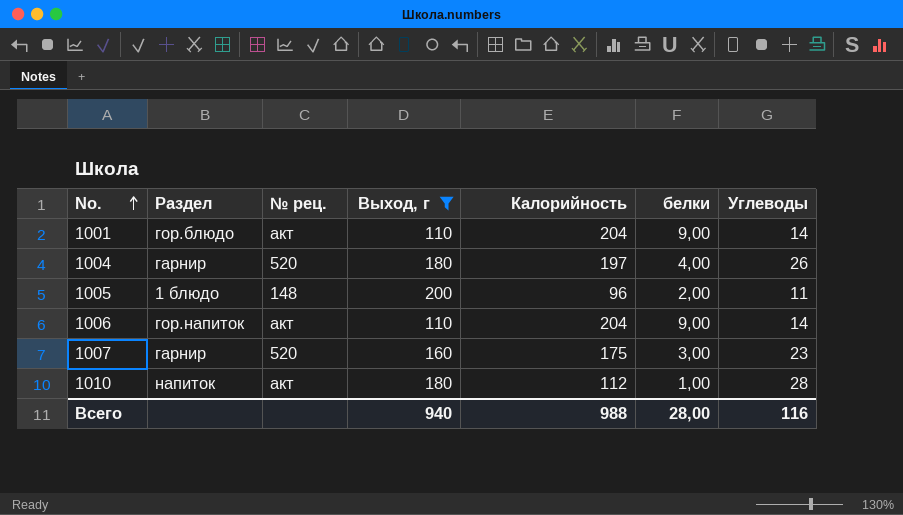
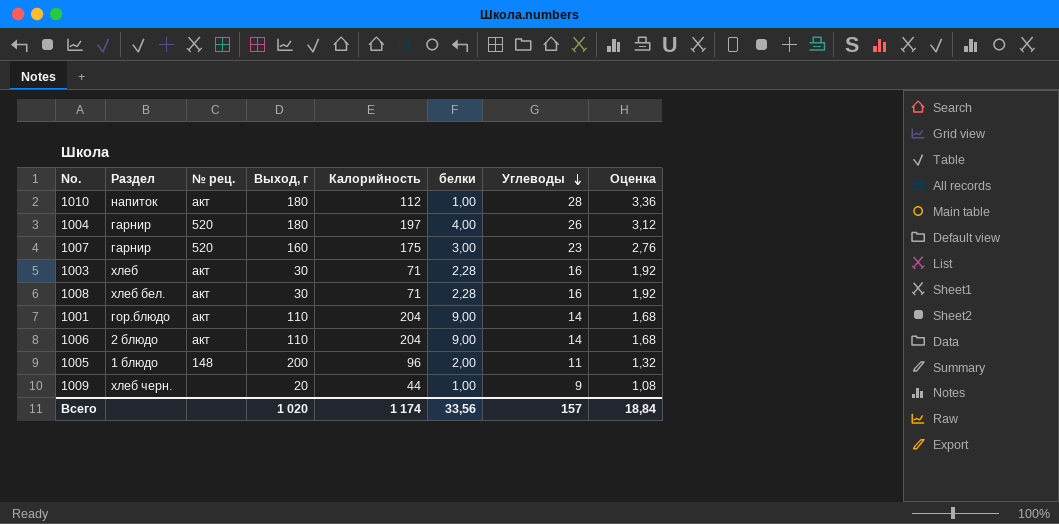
filter: Выход, г >= 110 -> none
row order: No. ascending -> Углеводы descending
column Оценка | formula: none -> [Углеводы] * 0,12
1006 | Раздел: гор.напиток -> 2 блюдо
Всего | Выход, г: 940 -> 1 020
Всего | Калорийность: 988 -> 1 174
Всего | белки: 28,00 -> 33,56
Всего | Углеводы: 116 -> 157

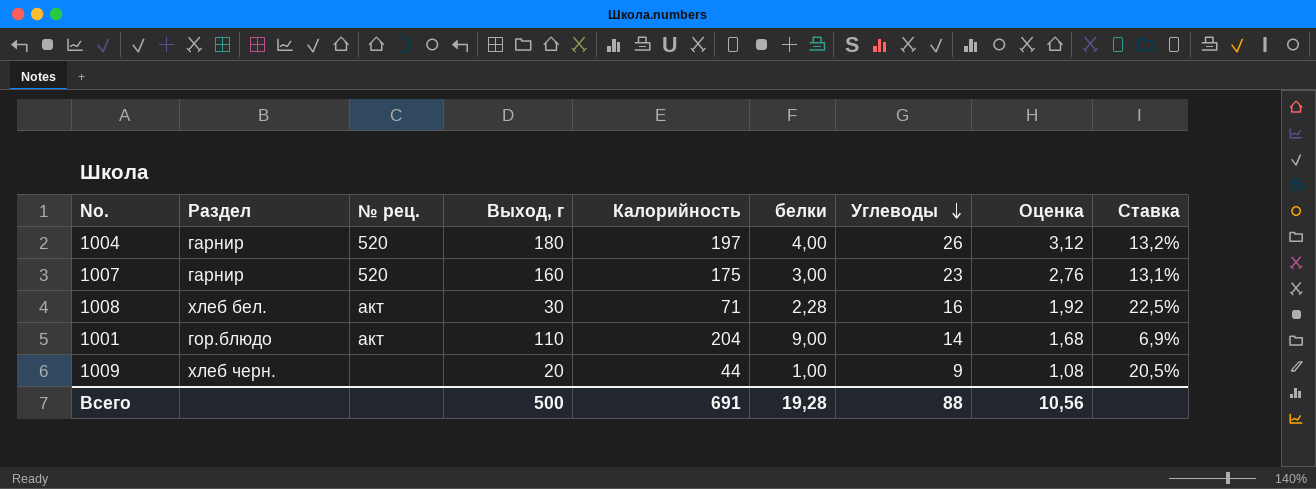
column Ставка | formula: none -> [Углеводы] / [Калорийность]
row 1010: напиток | акт | 180 | 112 | 1,00 | 28 | 3,36 -> none
row 1003: хлеб | акт | 30 | 71 | 2,28 | 16 | 1,92 -> none
row 1006: 2 блюдо | акт | 110 | 204 | 9,00 | 14 | 1,68 -> none
row 1005: 1 блюдо | 148 | 200 | 96 | 2,00 | 11 | 1,32 -> none
Всего | Выход, г: 1 020 -> 500
Всего | Калорийность: 1 174 -> 691
Всего | белки: 33,56 -> 19,28
Всего | Углеводы: 157 -> 88
Всего | Оценка: 18,84 -> 10,56

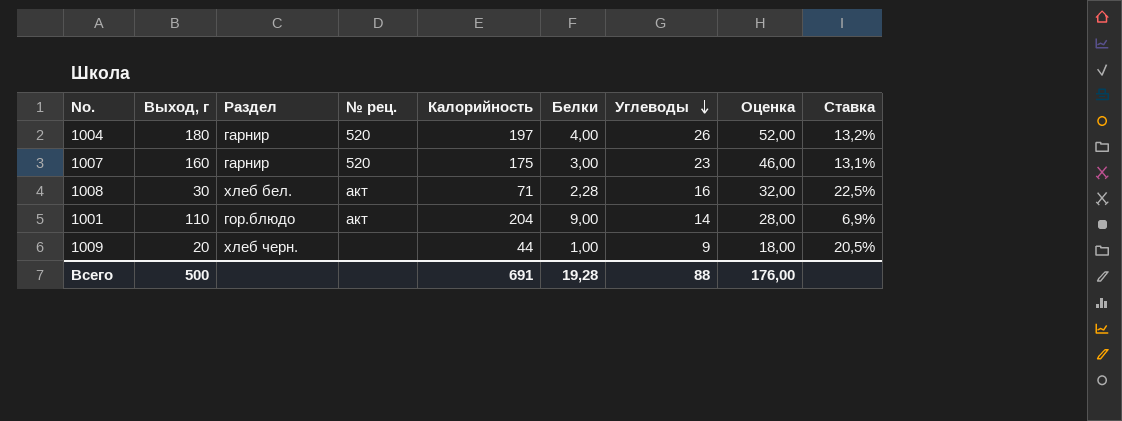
column Выход, г | position: 4 -> 2
column name: белки -> Белки
column Оценка | formula: [Углеводы] * 0,12 -> [Углеводы] * 2
Всего | Оценка: 10,56 -> 176,00

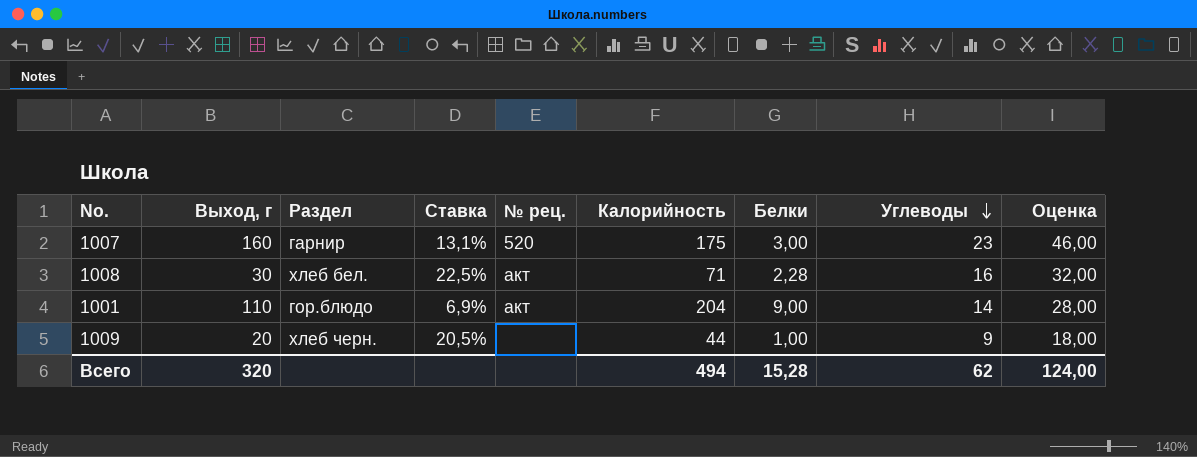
column Ставка | position: 9 -> 4
row 1004: 180 | гарнир | 520 | 197 | 4,00 | 26 | 52,00 | 13,2% -> none
Всего | Выход, г: 500 -> 320
Всего | Калорийность: 691 -> 494
Всего | Белки: 19,28 -> 15,28
Всего | Углеводы: 88 -> 62
Всего | Оценка: 176,00 -> 124,00

